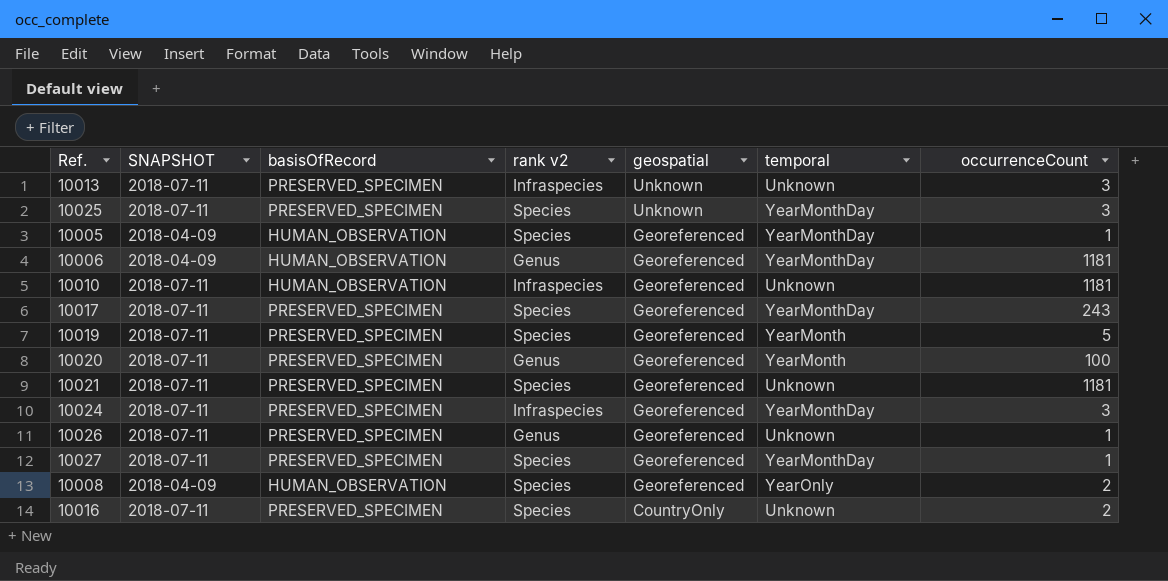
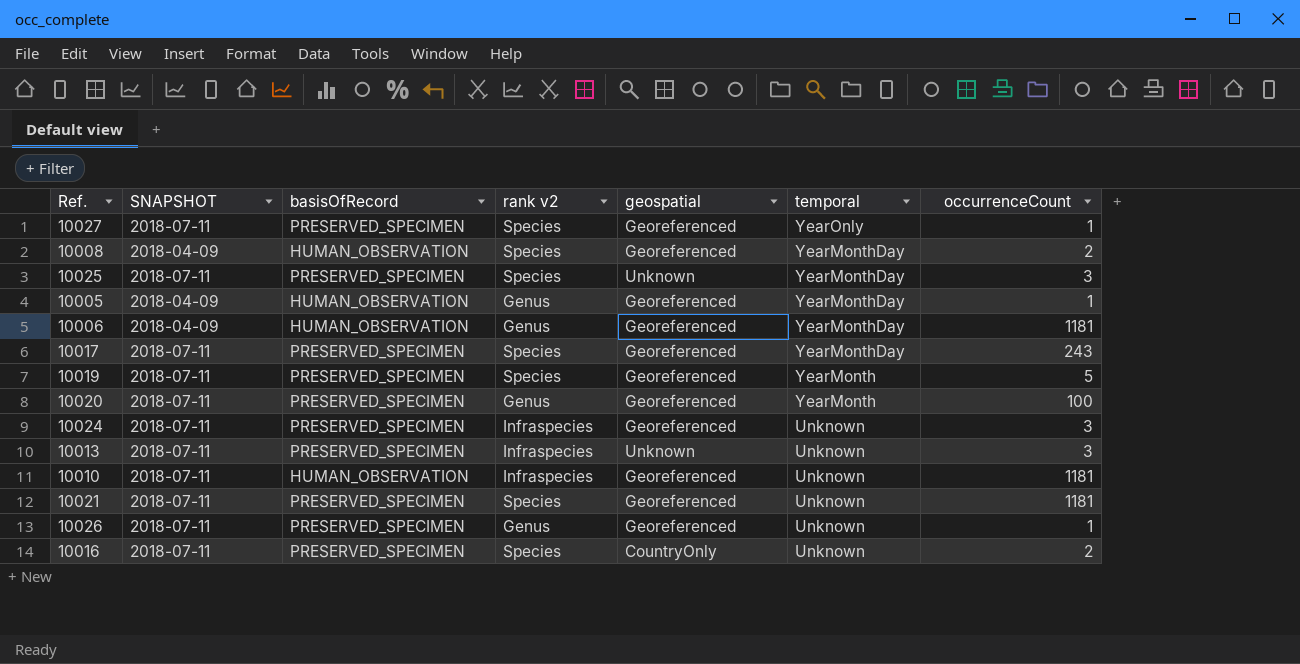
row order: geospatial descending -> temporal descending
10027 | temporal: YearMonthDay -> YearOnly
10008 | temporal: YearOnly -> YearMonthDay
10005 | rank v2: Species -> Genus
10024 | temporal: YearMonthDay -> Unknown

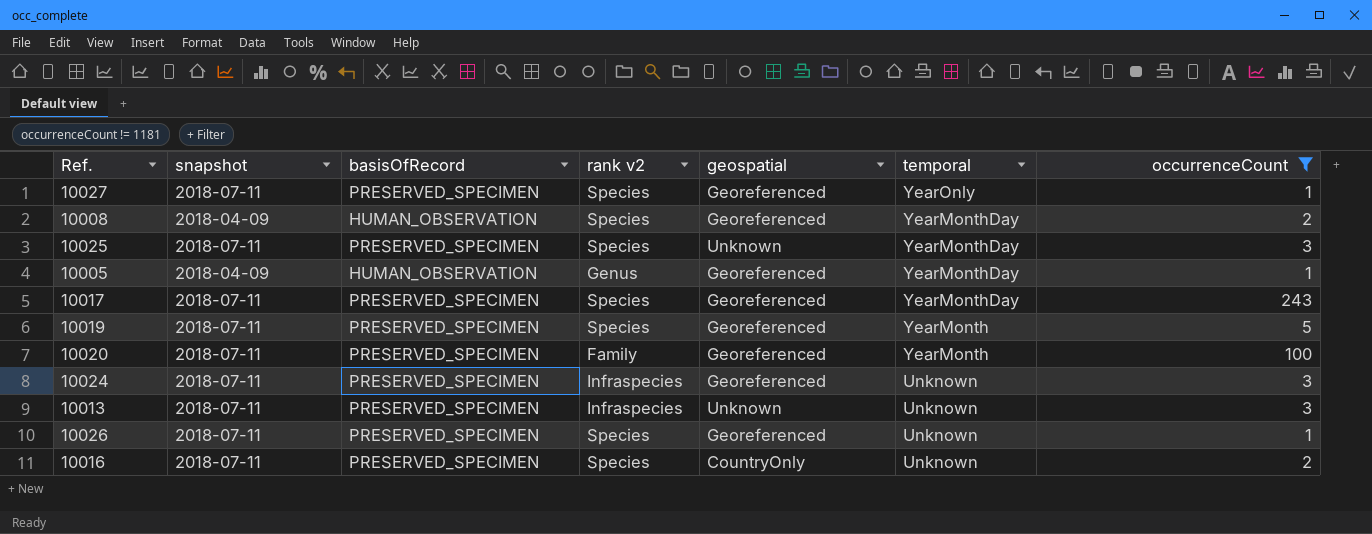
filter: none -> occurrenceCount != 1181
column name: SNAPSHOT -> snapshot
10020 | rank v2: Genus -> Family
10026 | rank v2: Genus -> Species

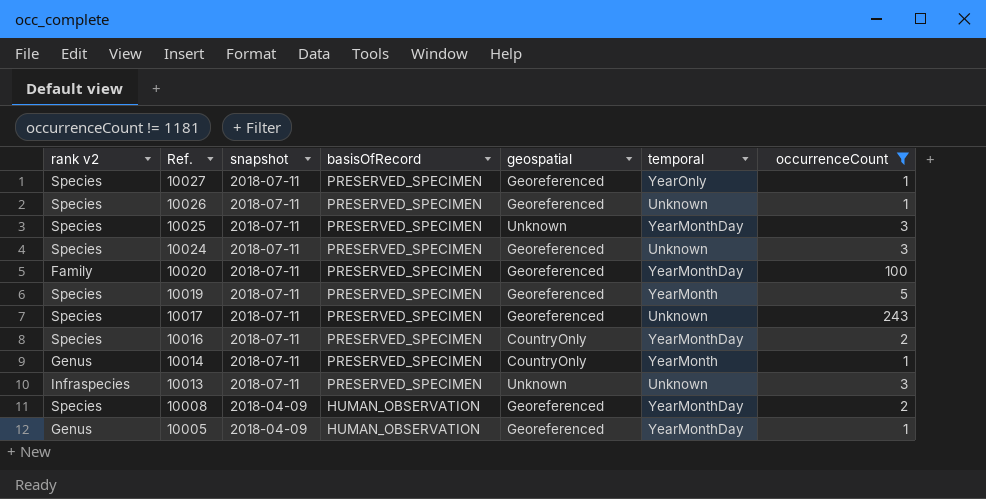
row order: temporal descending -> Ref. descending
column rank v2 | position: 4 -> 1
10024 | rank v2: Infraspecies -> Species
10020 | temporal: YearMonth -> YearMonthDay
10017 | temporal: YearMonthDay -> Unknown
10016 | temporal: Unknown -> YearMonthDay
row 10014: none -> Genus | 2018-07-11 | PRESERVED_SPECIMEN | CountryOnly | YearMonth | 1

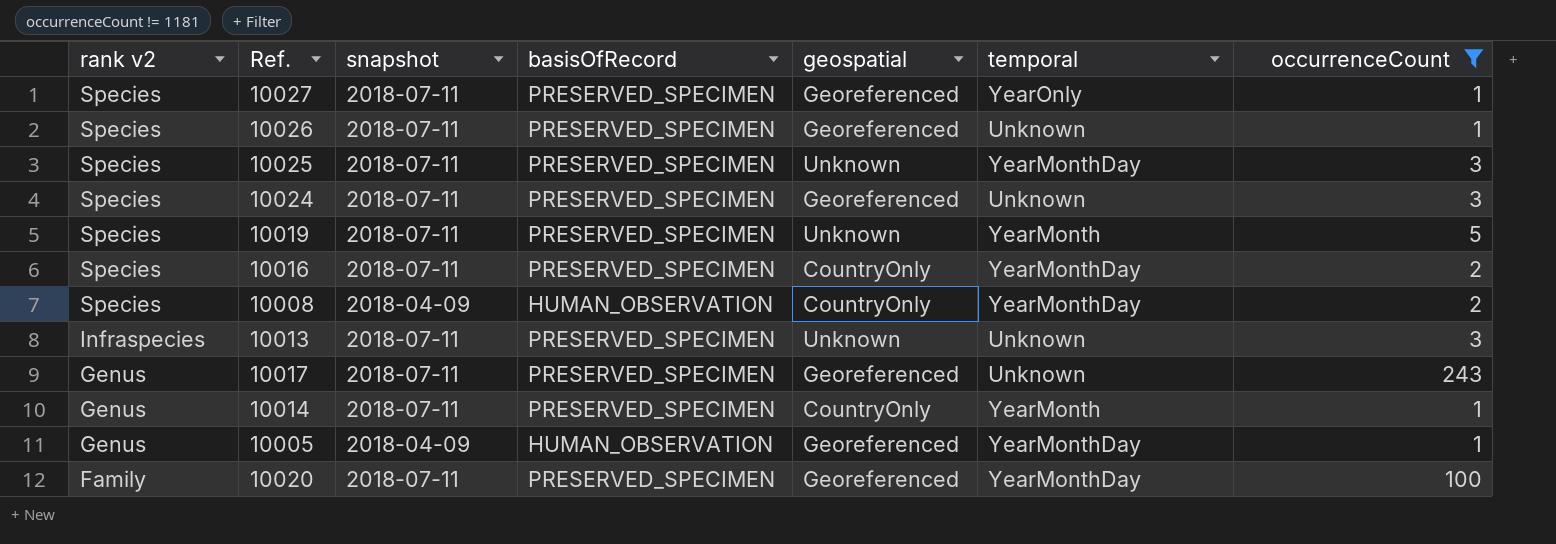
row order: Ref. descending -> rank v2 descending
10019 | geospatial: Georeferenced -> Unknown
10008 | geospatial: Georeferenced -> CountryOnly
10017 | rank v2: Species -> Genus

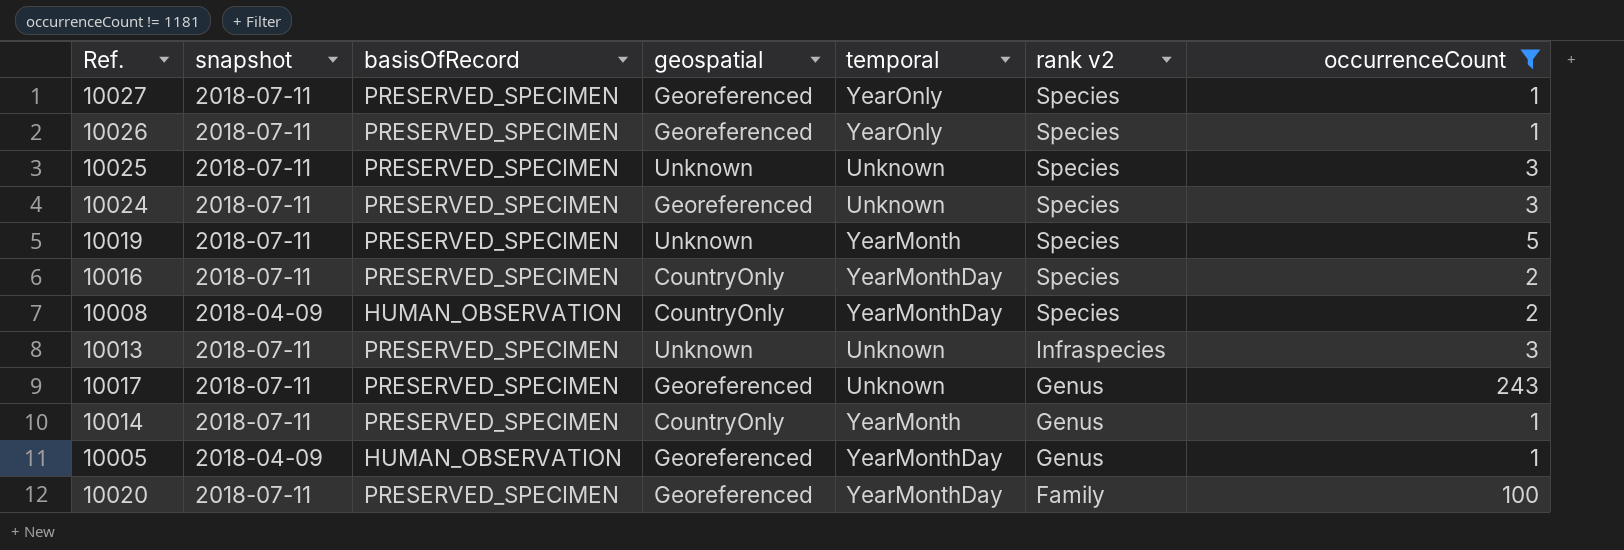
column rank v2 | position: 1 -> 6
10026 | temporal: Unknown -> YearOnly
10025 | temporal: YearMonthDay -> Unknown

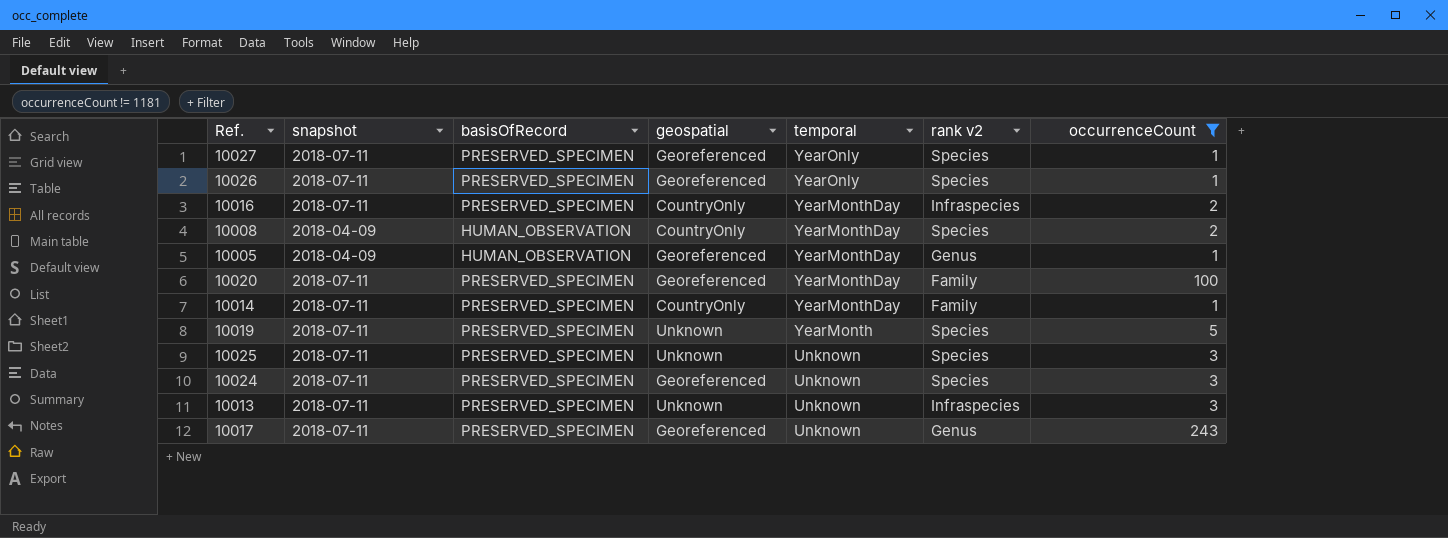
row order: rank v2 descending -> temporal descending
10016 | rank v2: Species -> Infraspecies
10014 | temporal: YearMonth -> YearMonthDay
10014 | rank v2: Genus -> Family

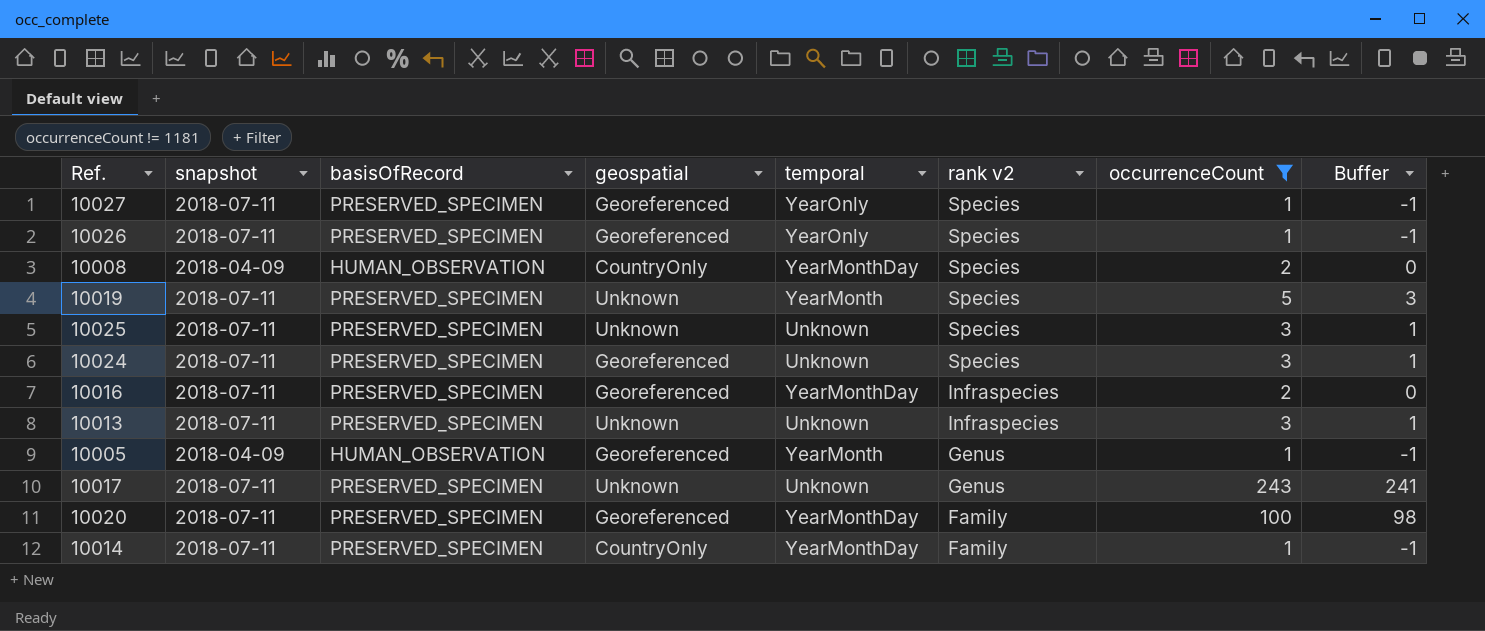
row order: temporal descending -> rank v2 descending
column Buffer | formula: none -> [occurrenceCount] - 2
10016 | geospatial: CountryOnly -> Georeferenced
10005 | temporal: YearMonthDay -> YearMonth
10017 | geospatial: Georeferenced -> Unknown

